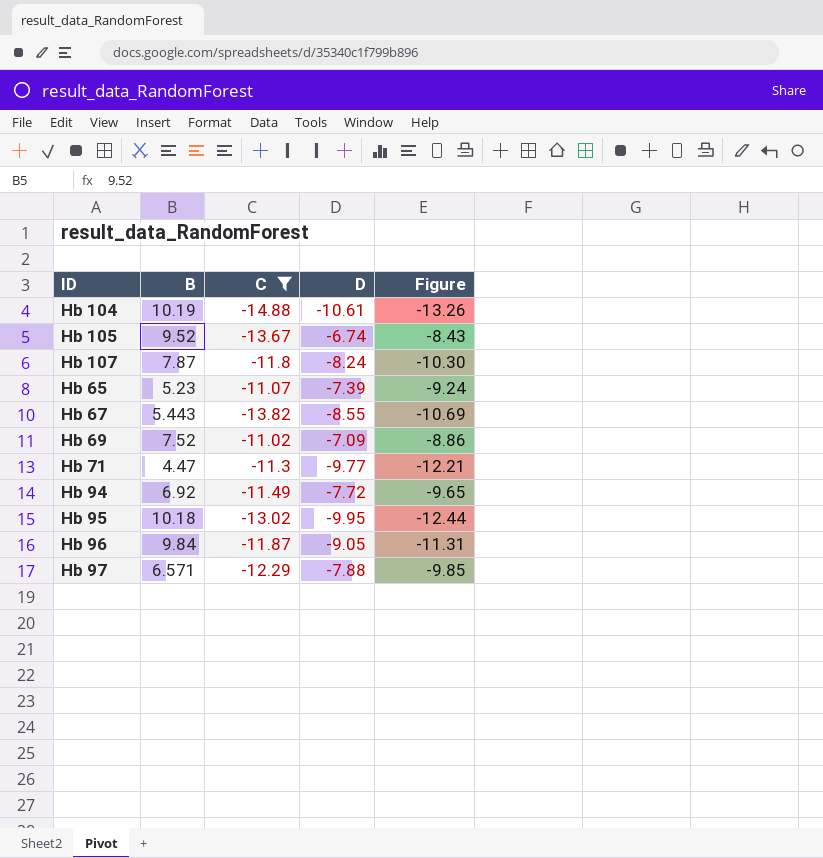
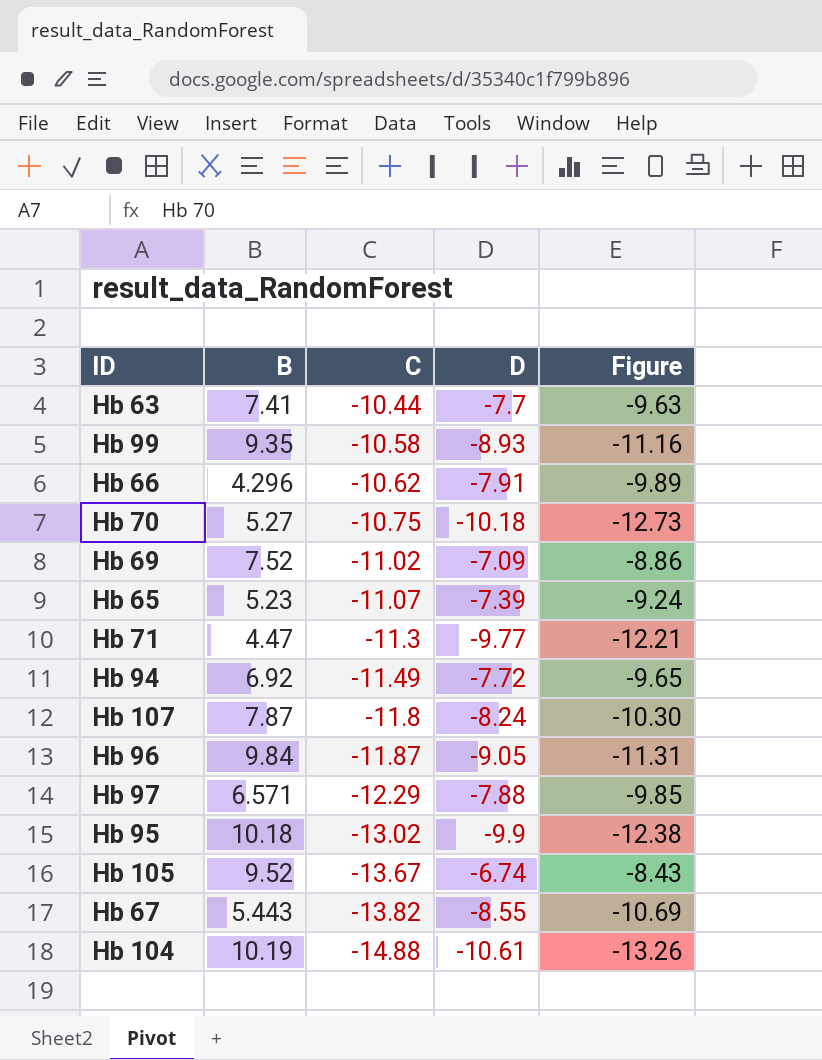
filter: C <= -11.02 -> none
row order: none -> C descending
Hb 95 | D: -9.95 -> -9.9
Hb 95 | Figure: -12.44 -> -12.38

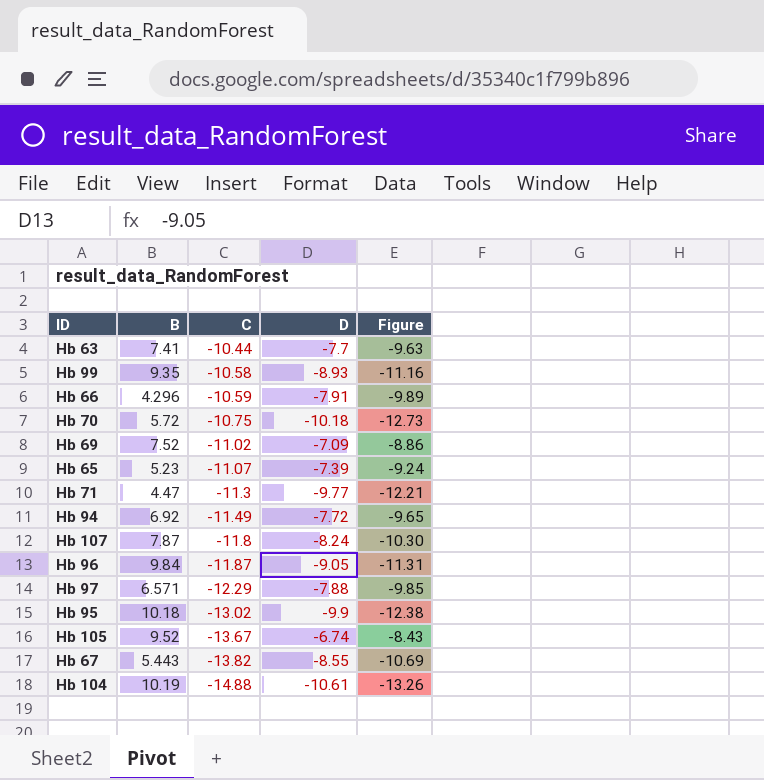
Hb 66 | C: -10.62 -> -10.59
Hb 70 | B: 5.27 -> 5.72

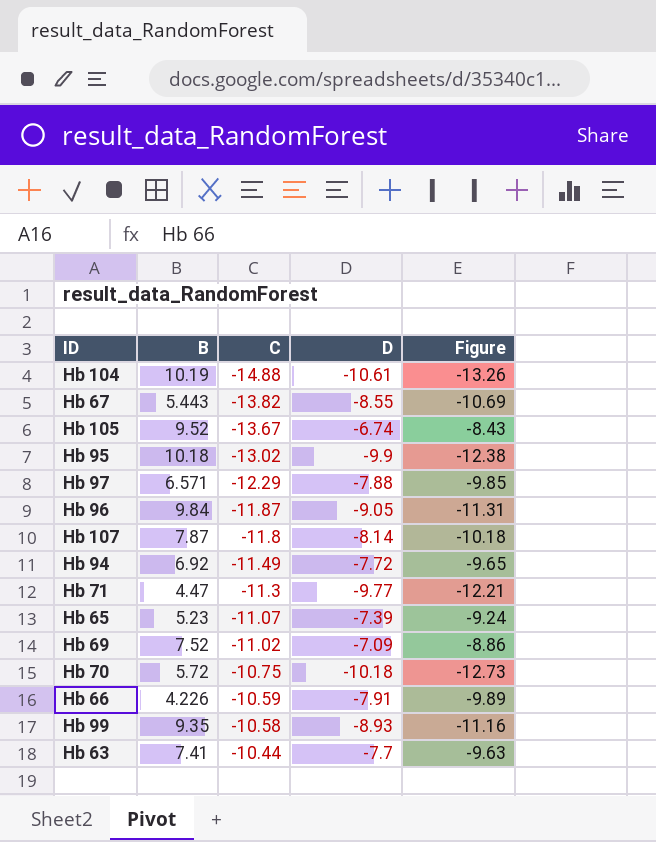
row order: C descending -> C ascending
Hb 107 | D: -8.24 -> -8.14
Hb 107 | Figure: -10.30 -> -10.18
Hb 66 | B: 4.296 -> 4.226

